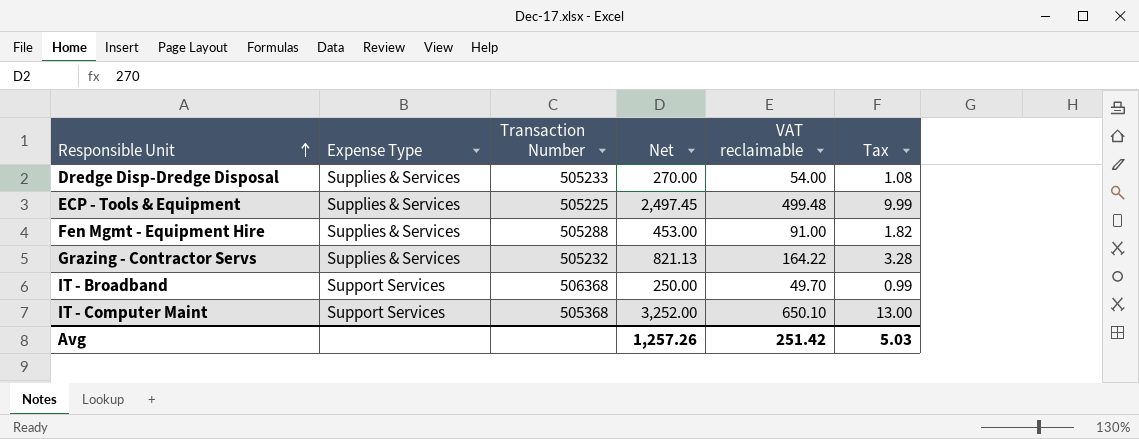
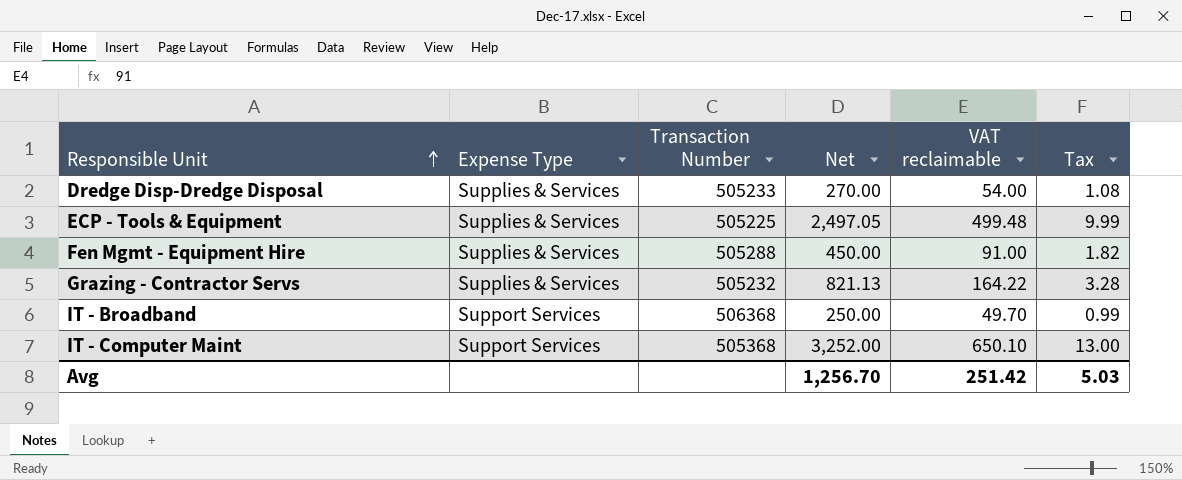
ECP - Tools & Equipment | Net: 2,497.45 -> 2,497.05
Fen Mgmt - Equipment Hire | Net: 453.00 -> 450.00
Avg | Net: 1,257.26 -> 1,256.70

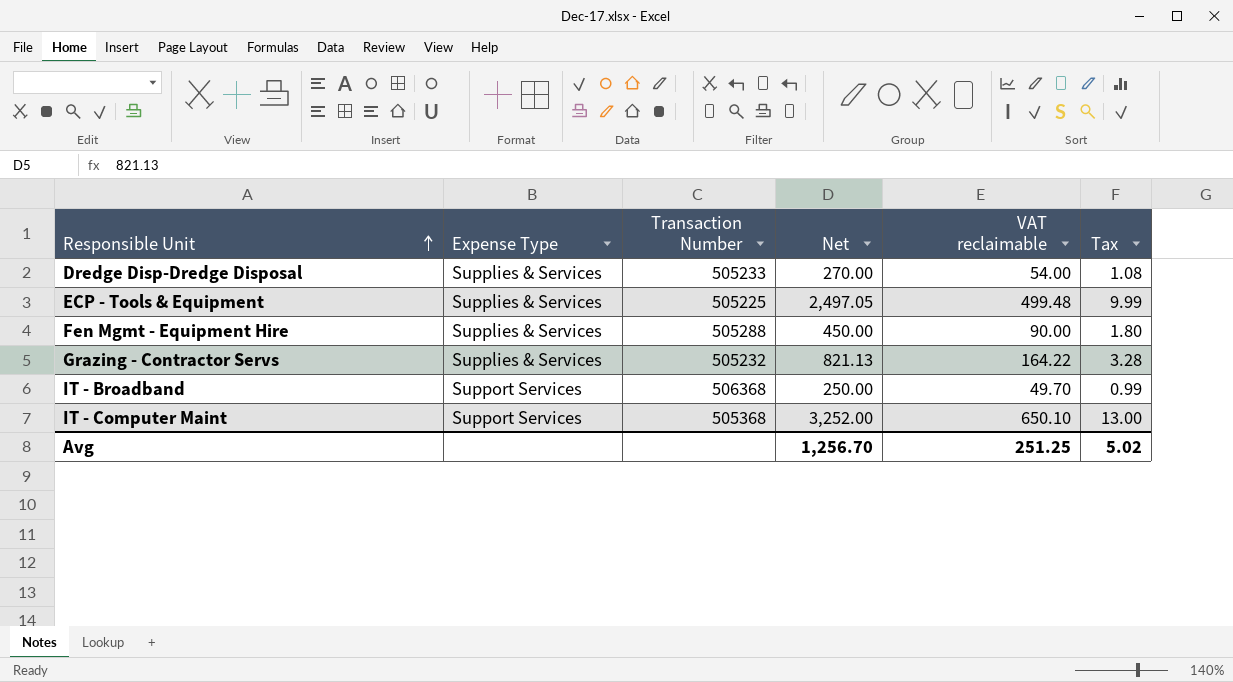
Fen Mgmt - Equipment Hire | VAT reclaimable: 91.00 -> 90.00
Fen Mgmt - Equipment Hire | Tax: 1.82 -> 1.80
Avg | VAT reclaimable: 251.42 -> 251.25
Avg | Tax: 5.03 -> 5.02

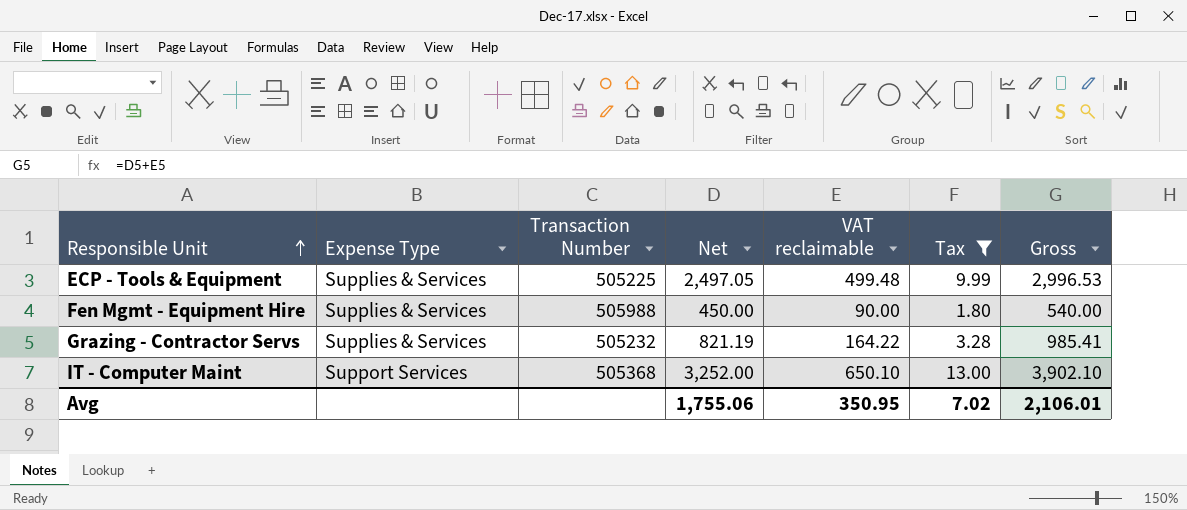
filter: none -> Tax >= 1.80
column Gross | formula: none -> [Net] + [VAT reclaimable]
Fen Mgmt - Equipment Hire | Transaction Number: 505288 -> 505988
Grazing - Contractor Servs | Net: 821.13 -> 821.19
Avg | Net: 1,256.70 -> 1,755.06
Avg | VAT reclaimable: 251.25 -> 350.95
Avg | Tax: 5.02 -> 7.02

